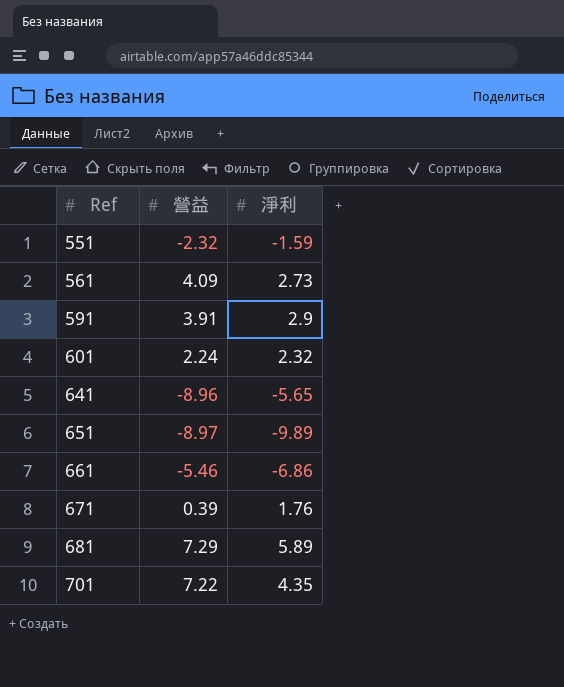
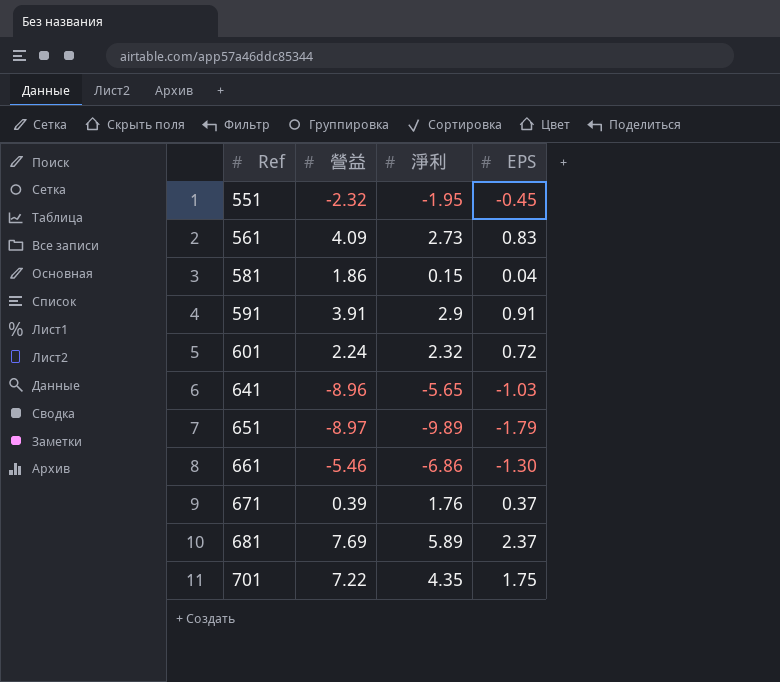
column EPS | position: none -> 4
551 | 淨利: -1.59 -> -1.95
row 581: none -> 1.86 | 0.15 | 0.04
681 | 營益: 7.29 -> 7.69

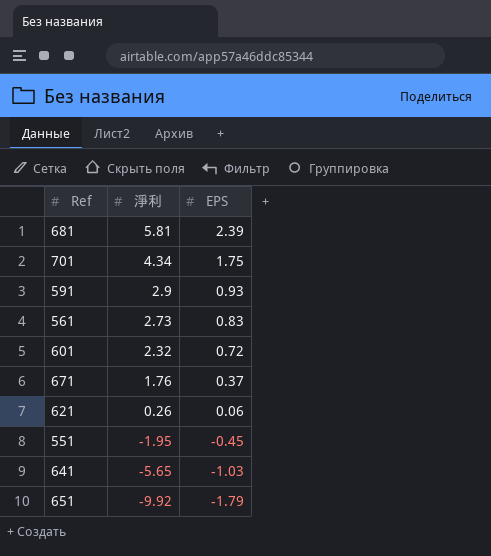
row order: Ref ascending -> 淨利 descending
column 營益 | position: 2 -> none
row 581: 1.86 | 0.15 | 0.04 -> none
row 661: -5.46 | -6.86 | -1.30 -> none
681 | 淨利: 5.89 -> 5.81
681 | EPS: 2.37 -> 2.39
701 | 淨利: 4.35 -> 4.34
591 | EPS: 0.91 -> 0.93
row 621: none -> 0.26 | 0.06
651 | 淨利: -9.89 -> -9.92

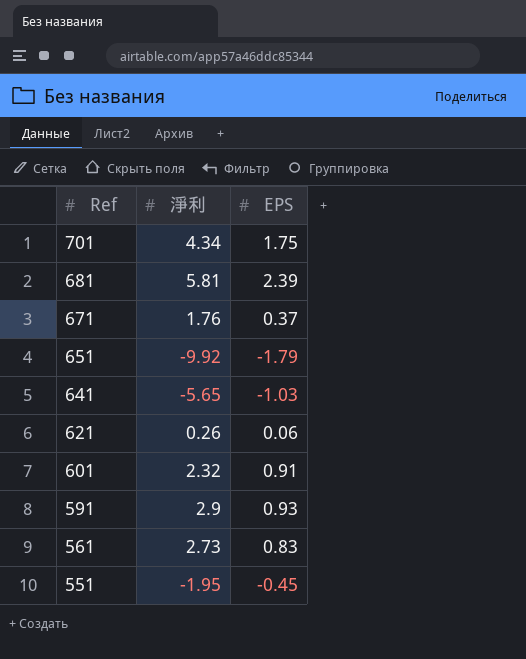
row order: 淨利 descending -> Ref descending
601 | EPS: 0.72 -> 0.91

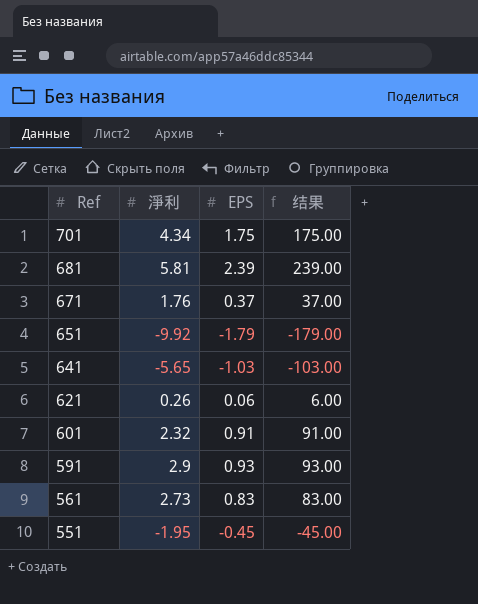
column 结果 | formula: none -> [EPS] * 100

